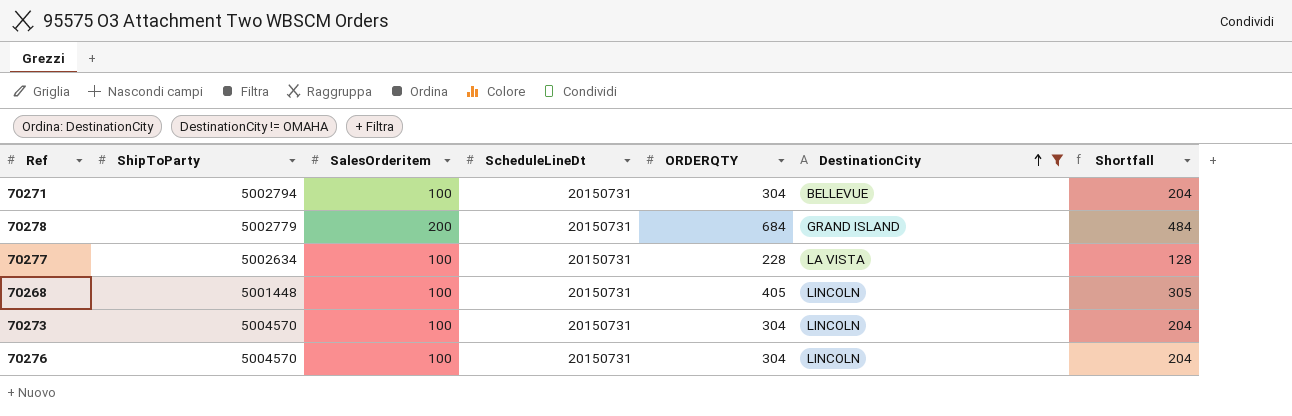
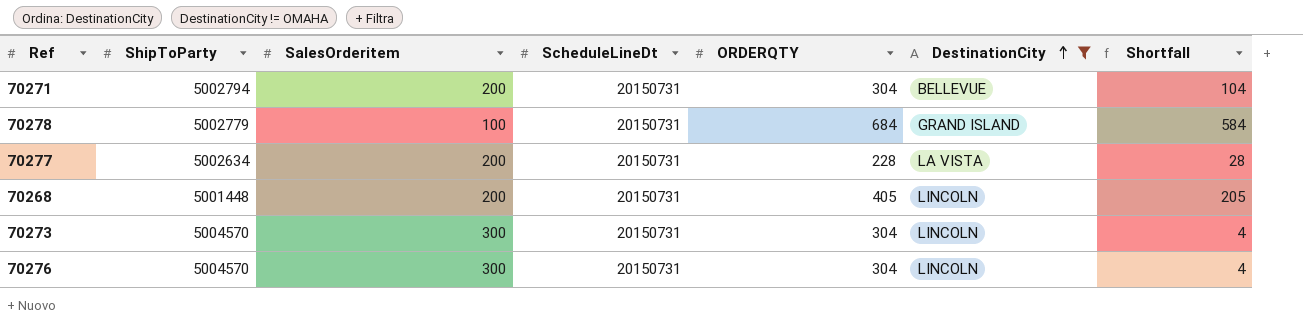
70271 | SalesOrderitem: 100 -> 200
70271 | Shortfall: 204 -> 104
70278 | SalesOrderitem: 200 -> 100
70278 | Shortfall: 484 -> 584
70277 | SalesOrderitem: 100 -> 200
70277 | Shortfall: 128 -> 28
70268 | SalesOrderitem: 100 -> 200
70268 | Shortfall: 305 -> 205
70273 | SalesOrderitem: 100 -> 300
70273 | Shortfall: 204 -> 4
70276 | SalesOrderitem: 100 -> 300
70276 | Shortfall: 204 -> 4

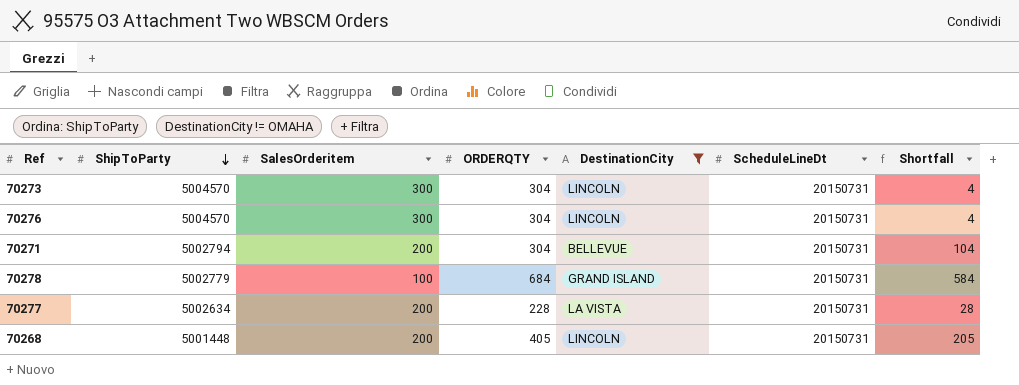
row order: DestinationCity ascending -> ShipToParty descending
column ScheduleLineDt | position: 4 -> 6

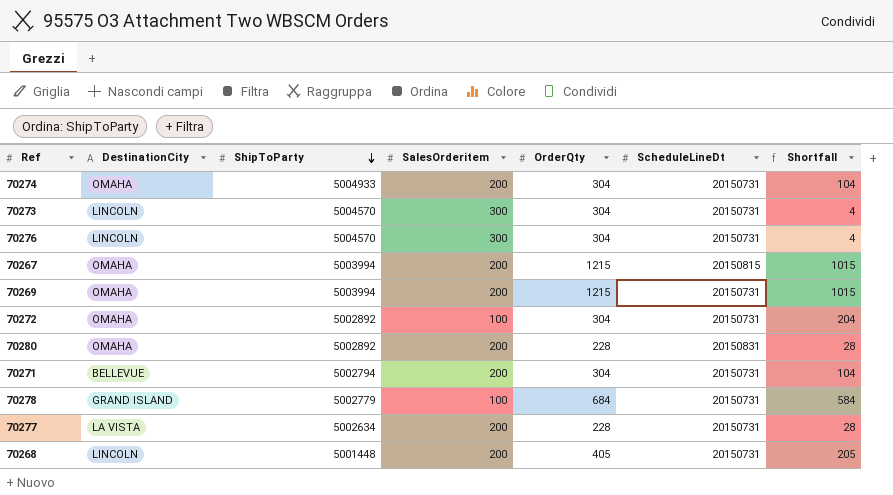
filter: DestinationCity != OMAHA -> none
column DestinationCity | position: 5 -> 2
column name: ORDERQTY -> OrderQty

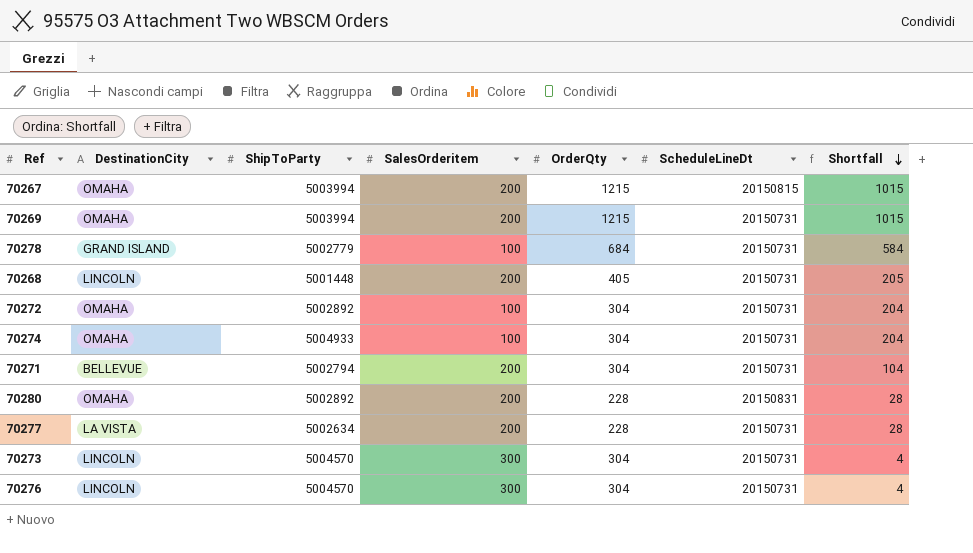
row order: ShipToParty descending -> Shortfall descending
70274 | SalesOrderitem: 200 -> 100
70274 | Shortfall: 104 -> 204

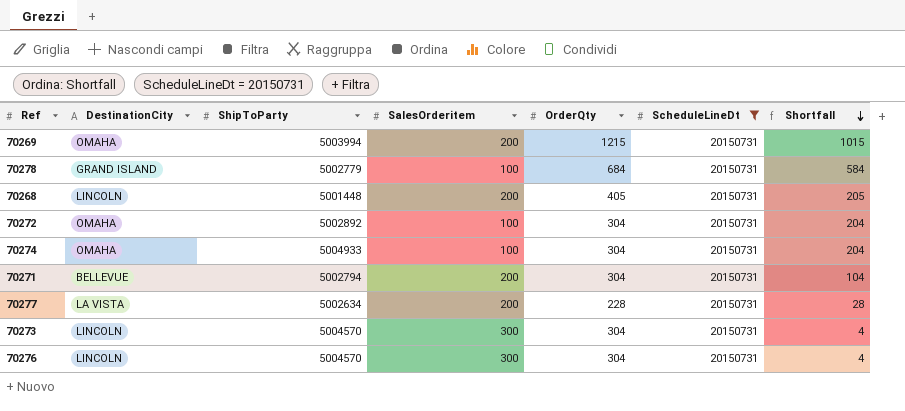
filter: none -> ScheduleLineDt = 20150731

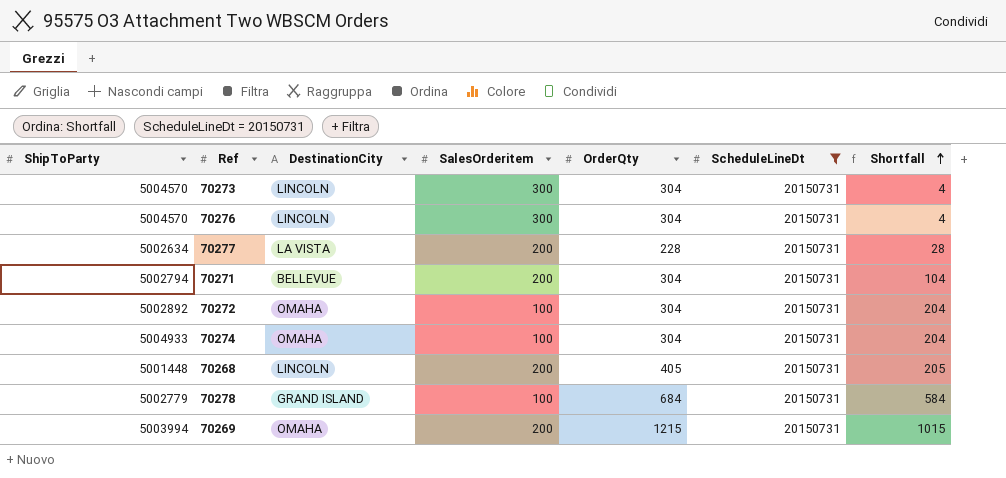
row order: Shortfall descending -> Shortfall ascending
column ShipToParty | position: 3 -> 1

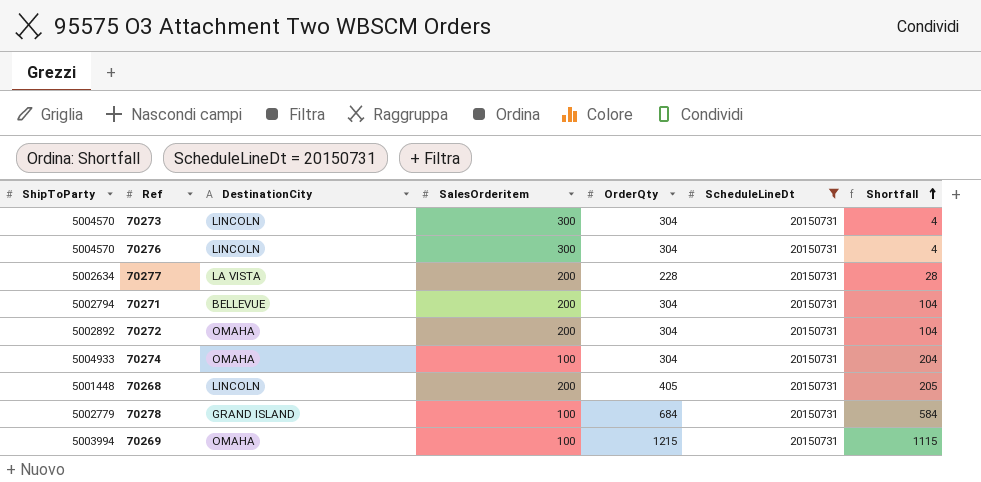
70272 | SalesOrderitem: 100 -> 200
70272 | Shortfall: 204 -> 104
70269 | SalesOrderitem: 200 -> 100
70269 | Shortfall: 1015 -> 1115

